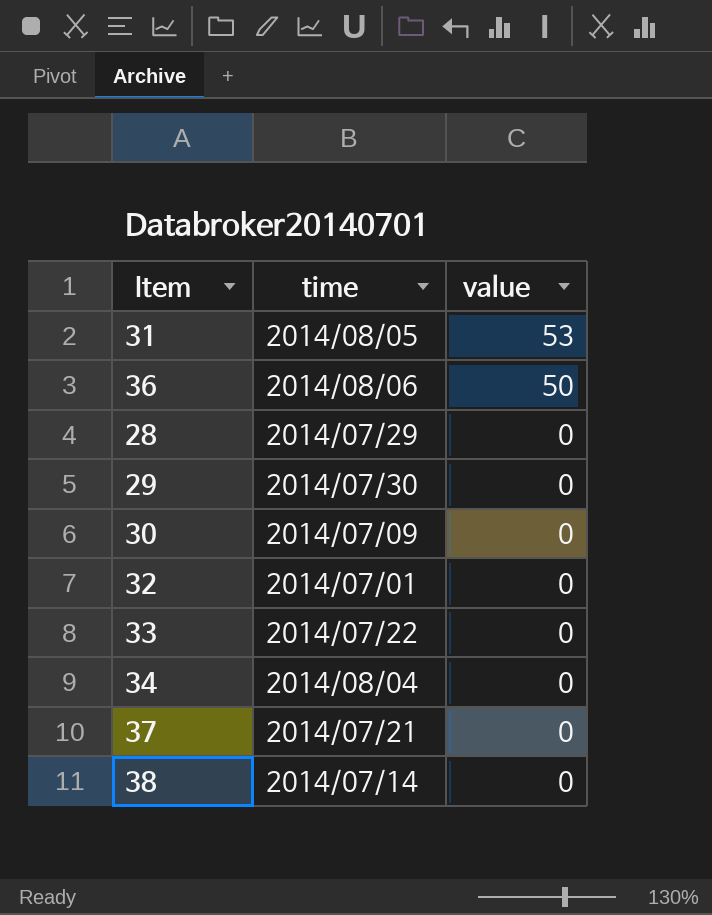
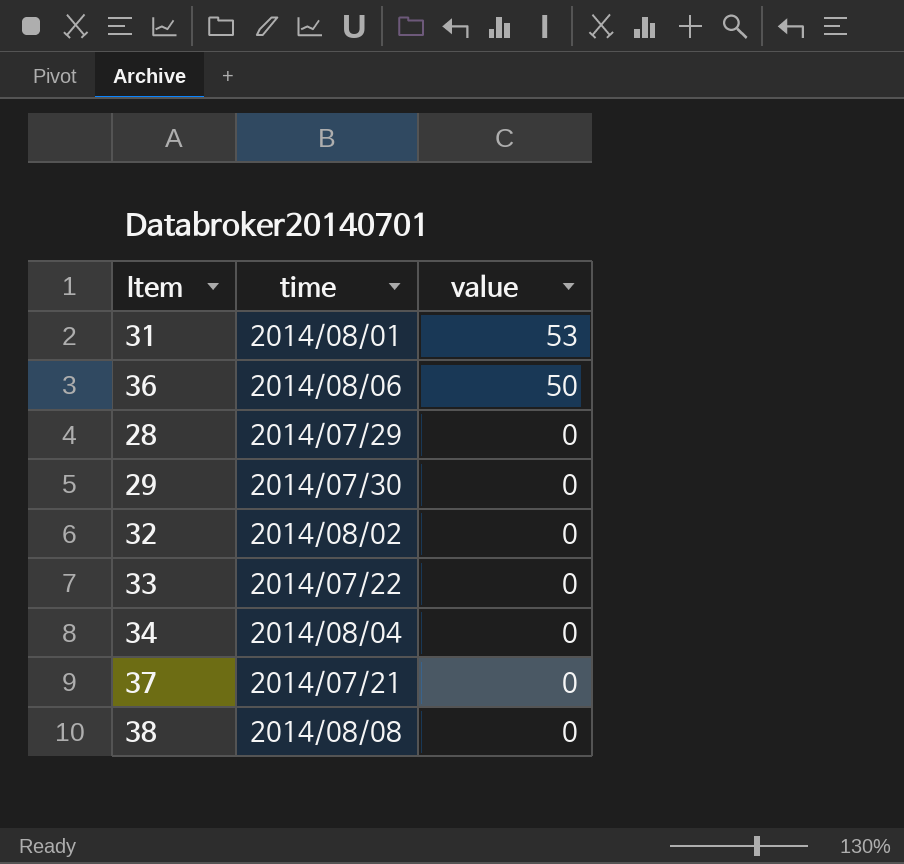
row 30: 2014/07/09 | 0 -> none
31 | time: 2014/08/05 -> 2014/08/01
32 | time: 2014/07/01 -> 2014/08/02
38 | time: 2014/07/14 -> 2014/08/08

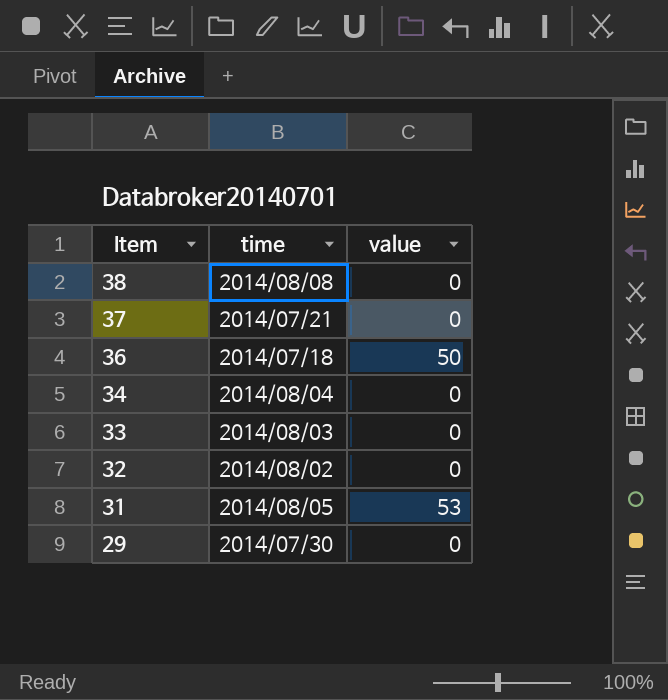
row order: value descending -> Item descending
row 28: 2014/07/29 | 0 -> none
36 | time: 2014/08/06 -> 2014/07/18
33 | time: 2014/07/22 -> 2014/08/03
31 | time: 2014/08/01 -> 2014/08/05

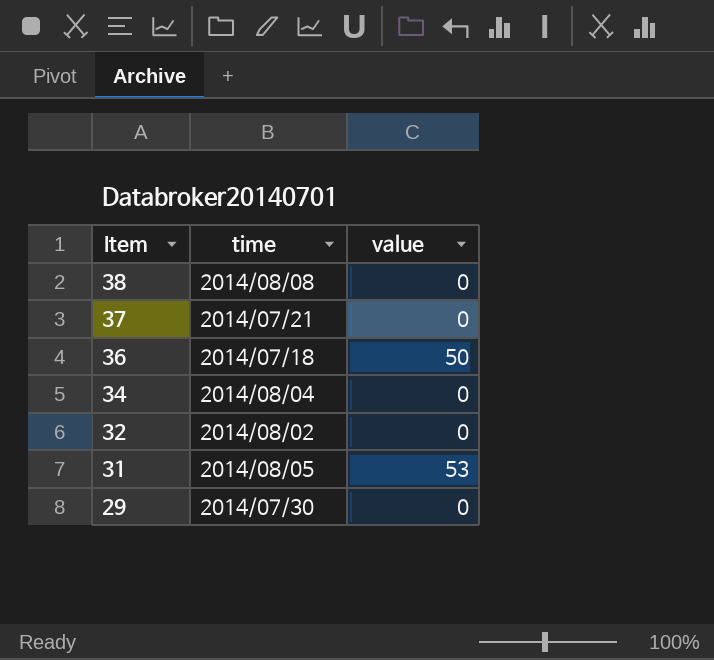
row 33: 2014/08/03 | 0 -> none

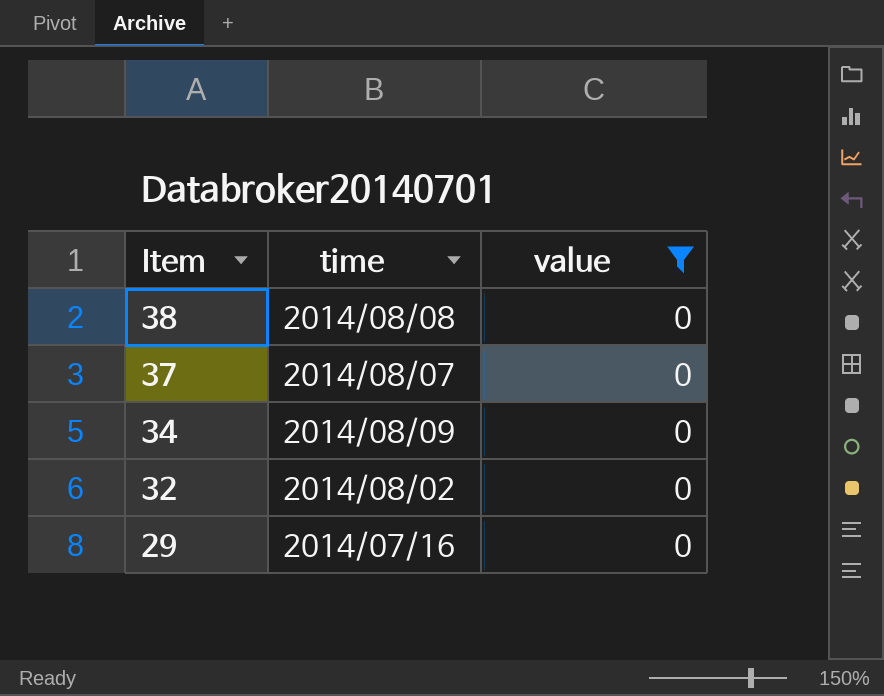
filter: none -> value = 0
37 | time: 2014/07/21 -> 2014/08/07
34 | time: 2014/08/04 -> 2014/08/09
29 | time: 2014/07/30 -> 2014/07/16

